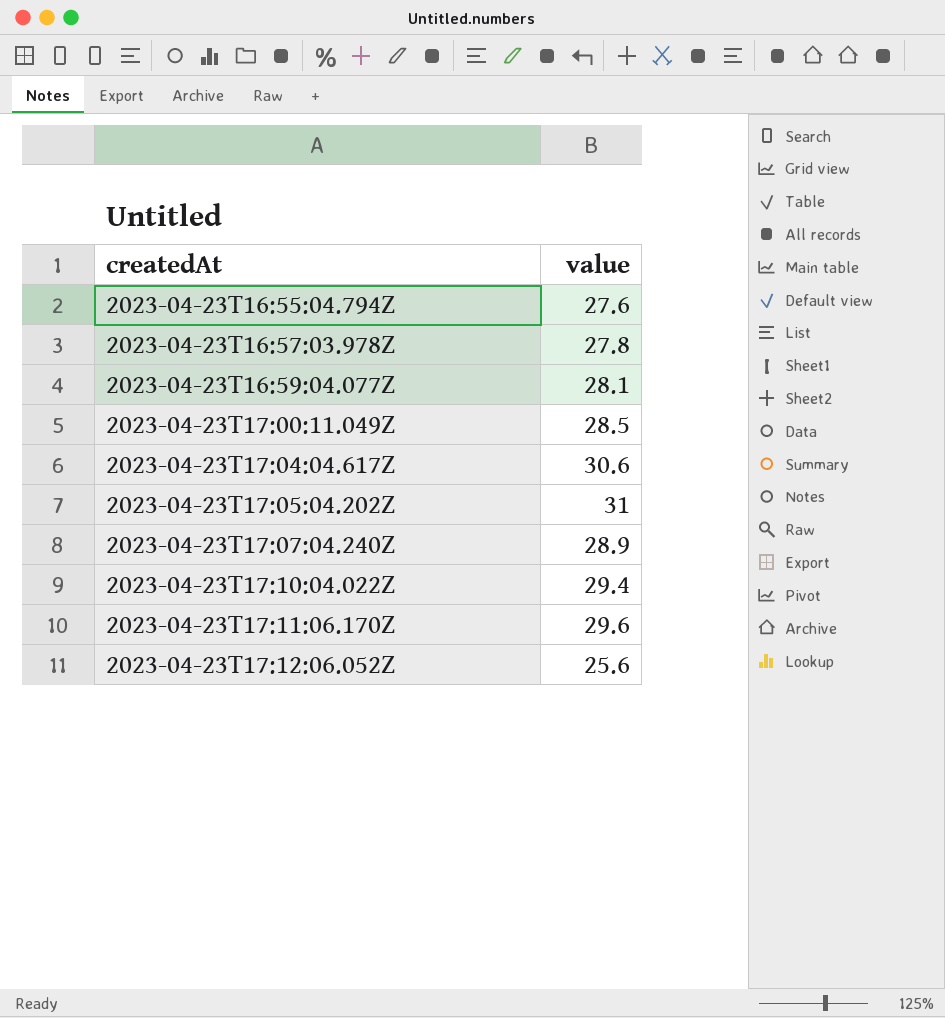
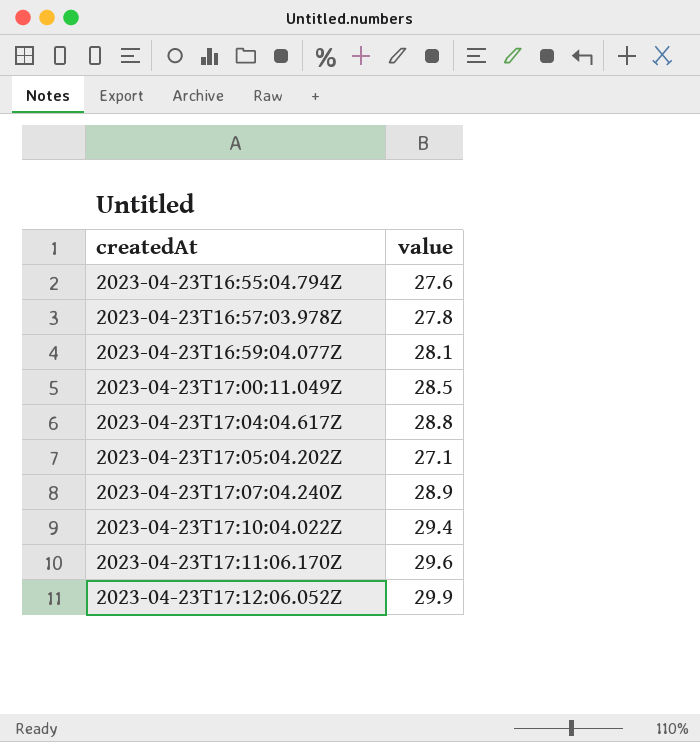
2023-04-23T17:04:04.617Z | value: 30.6 -> 28.8
2023-04-23T17:05:04.202Z | value: 31 -> 27.1
2023-04-23T17:12:06.052Z | value: 25.6 -> 29.9

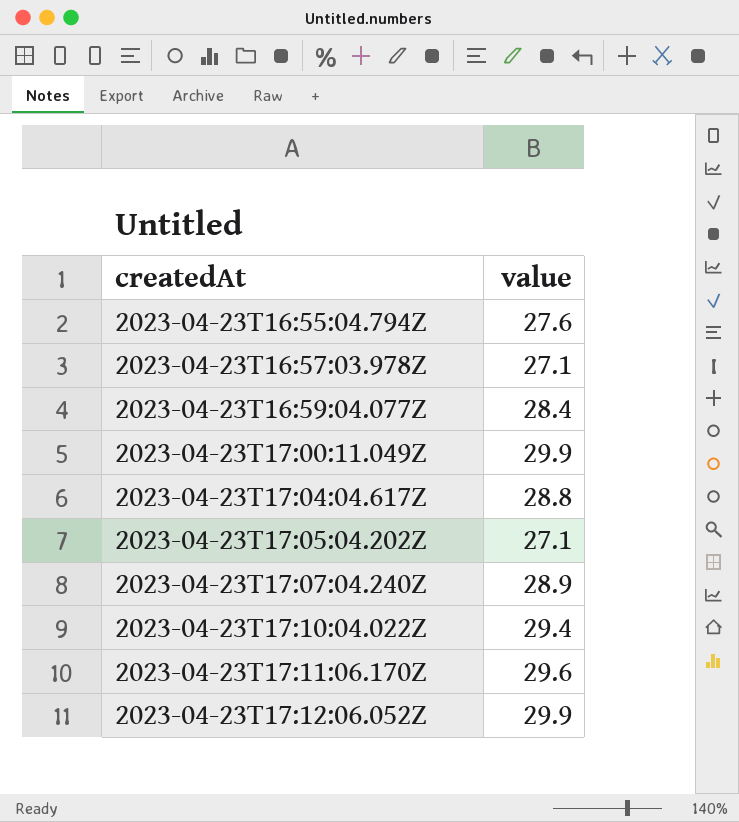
2023-04-23T16:57:03.978Z | value: 27.8 -> 27.1
2023-04-23T16:59:04.077Z | value: 28.1 -> 28.4
2023-04-23T17:00:11.049Z | value: 28.5 -> 29.9

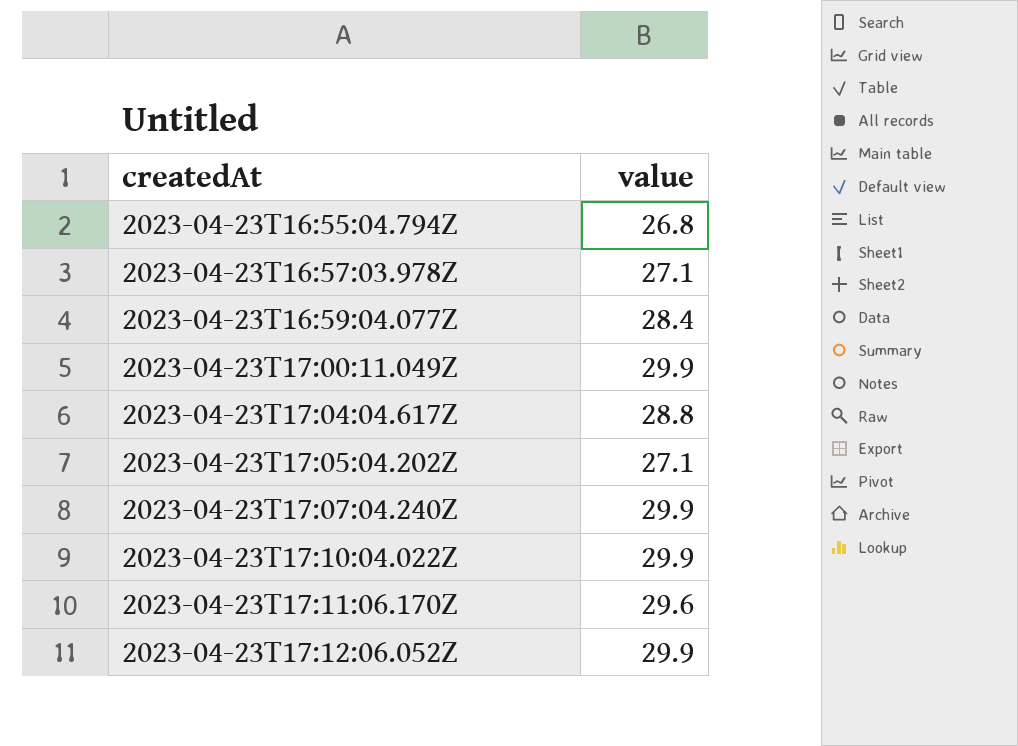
2023-04-23T16:55:04.794Z | value: 27.6 -> 26.8
2023-04-23T17:07:04.240Z | value: 28.9 -> 29.9
2023-04-23T17:10:04.022Z | value: 29.4 -> 29.9

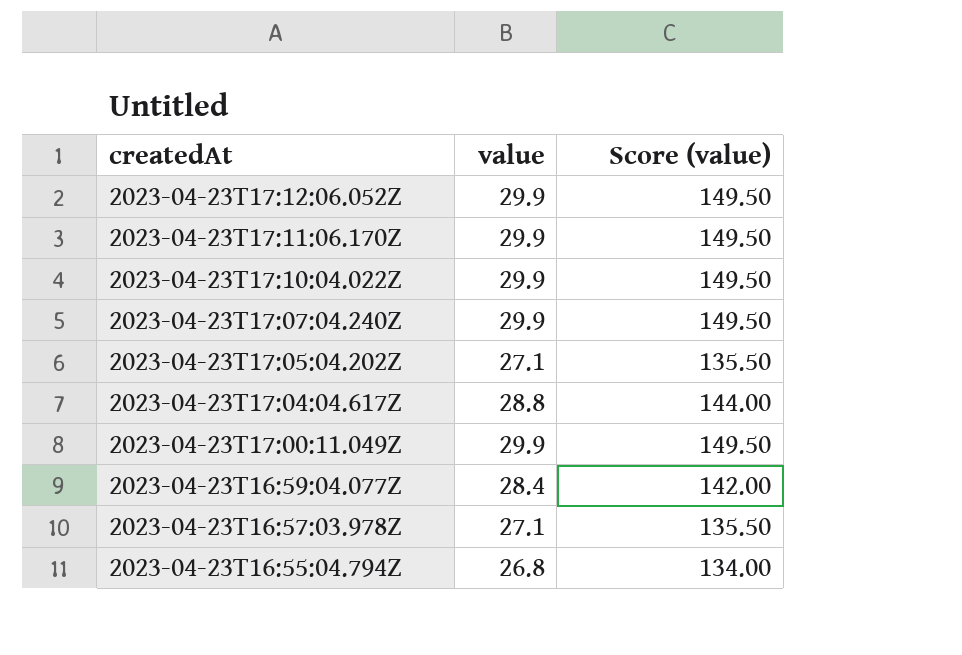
row order: createdAt ascending -> createdAt descending
column Score (value) | formula: none -> [value] * 5
2023-04-23T17:11:06.170Z | value: 29.6 -> 29.9

